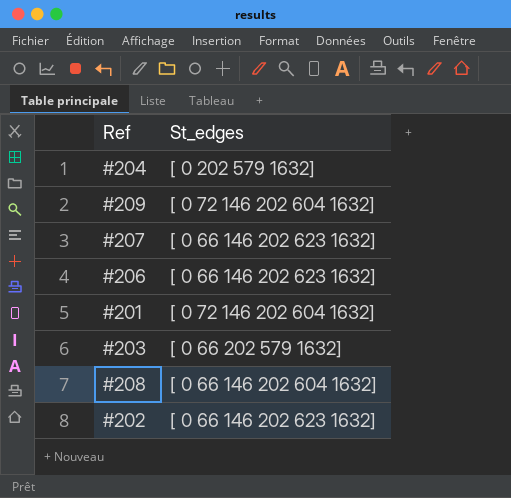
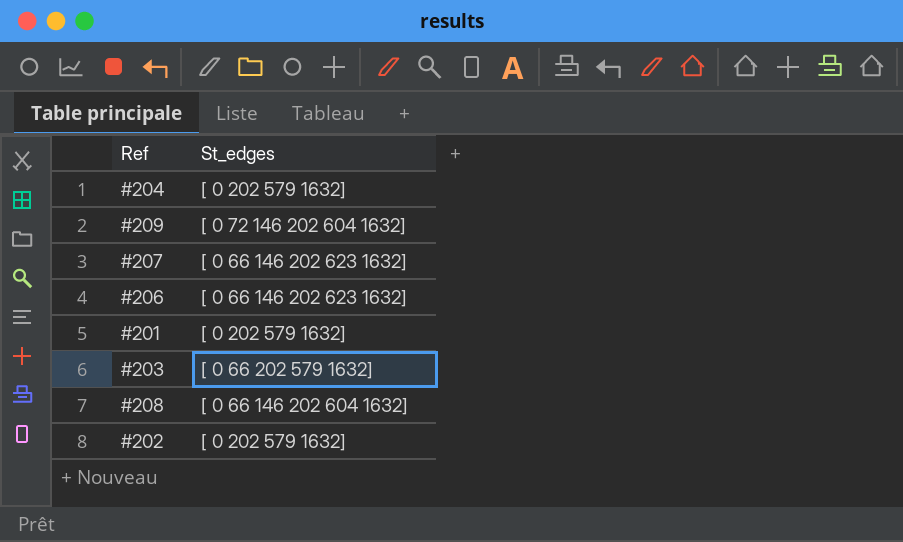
#201 | St_edges: [ 0 72 146 202 604 1632] -> [ 0 202 579 1632]
#202 | St_edges: [ 0 66 146 202 623 1632] -> [ 0 202 579 1632]

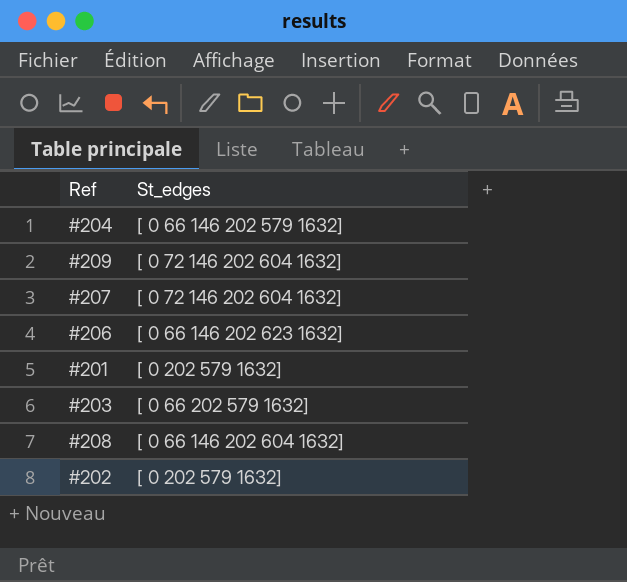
#204 | St_edges: [ 0 202 579 1632] -> [ 0 66 146 202 579 1632]
#207 | St_edges: [ 0 66 146 202 623 1632] -> [ 0 72 146 202 604 1632]

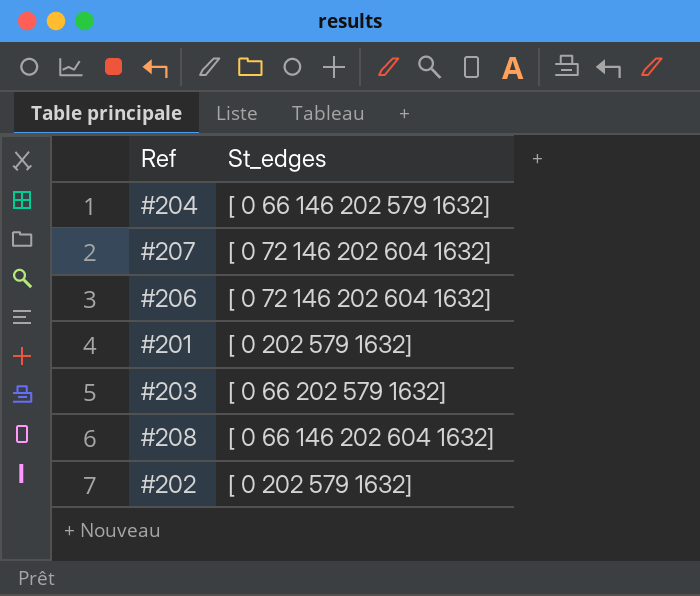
row #209: [ 0 72 146 202 604 1632] -> none
#206 | St_edges: [ 0 66 146 202 623 1632] -> [ 0 72 146 202 604 1632]

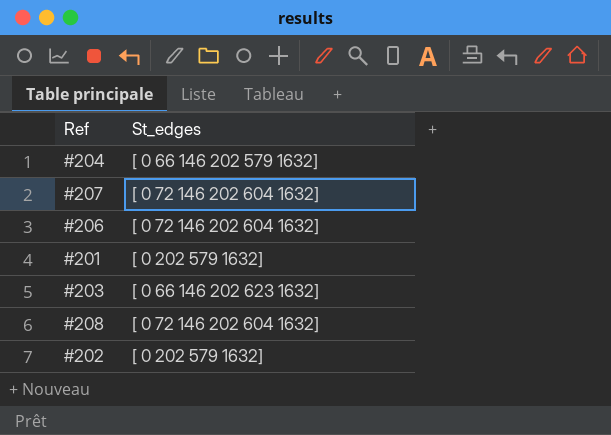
#203 | St_edges: [ 0 66 202 579 1632] -> [ 0 66 146 202 623 1632]
#208 | St_edges: [ 0 66 146 202 604 1632] -> [ 0 72 146 202 604 1632]

